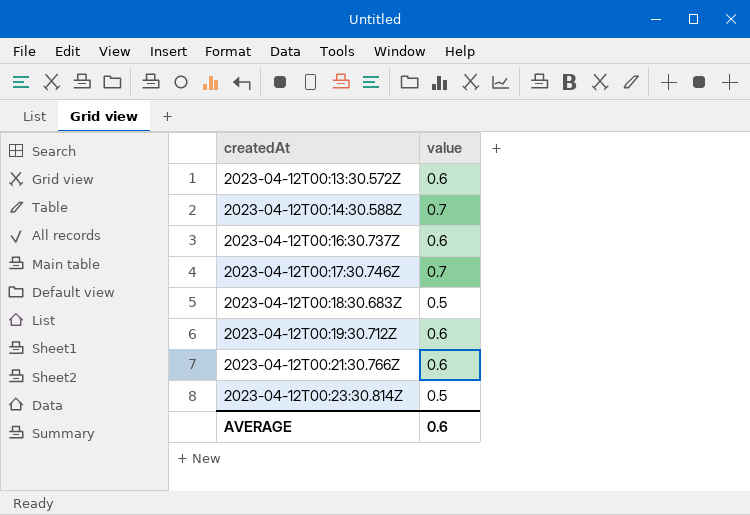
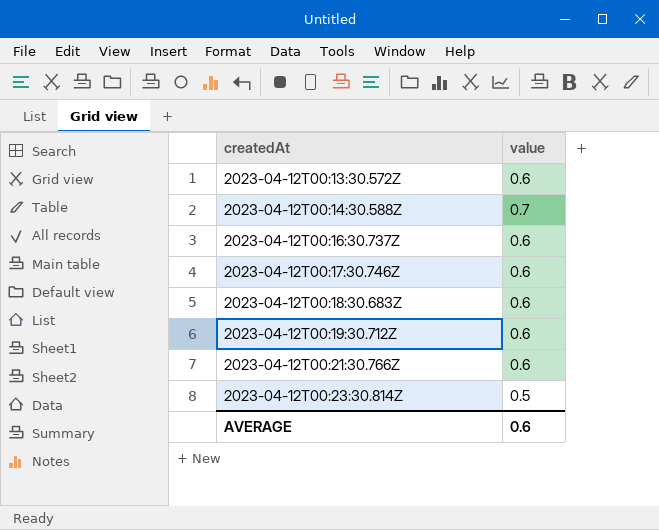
2023-04-12T00:17:30.746Z | value: 0.7 -> 0.6
2023-04-12T00:18:30.683Z | value: 0.5 -> 0.6

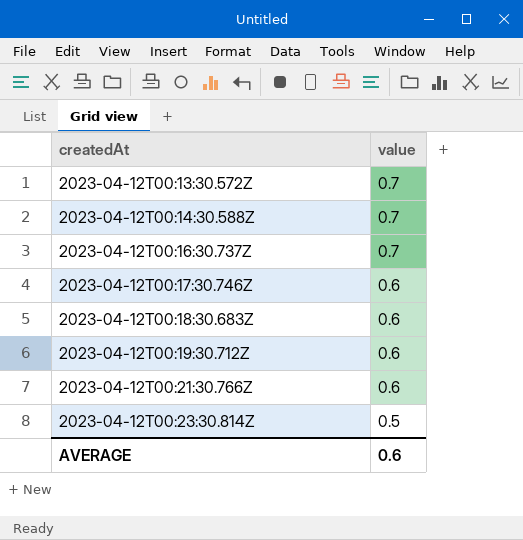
2023-04-12T00:13:30.572Z | value: 0.6 -> 0.7
2023-04-12T00:16:30.737Z | value: 0.6 -> 0.7

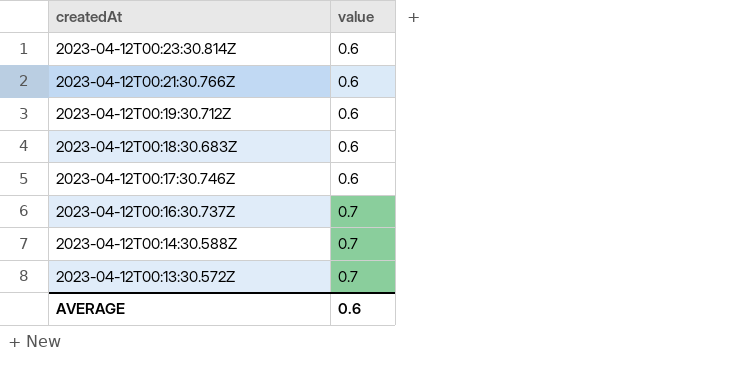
row order: createdAt ascending -> createdAt descending
2023-04-12T00:23:30.814Z | value: 0.5 -> 0.6

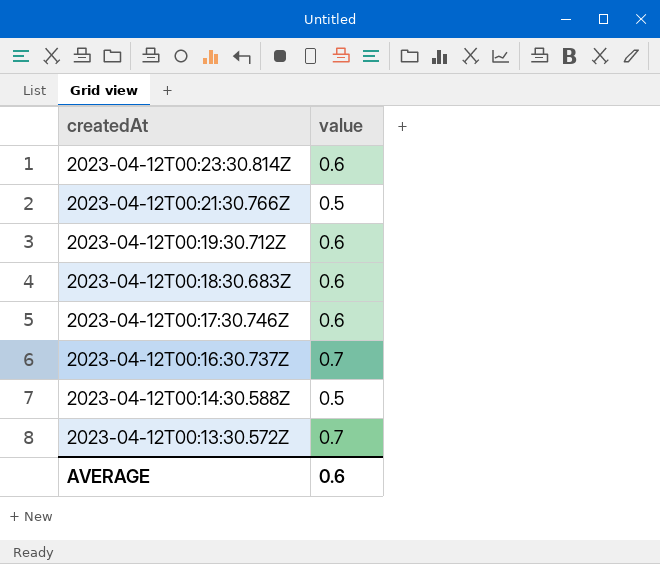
2023-04-12T00:21:30.766Z | value: 0.6 -> 0.5
2023-04-12T00:14:30.588Z | value: 0.7 -> 0.5

